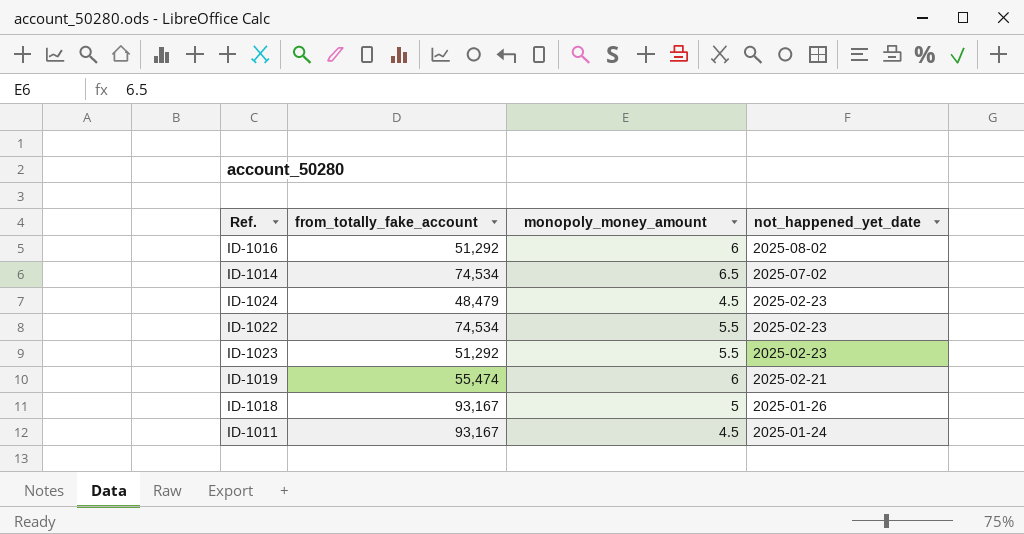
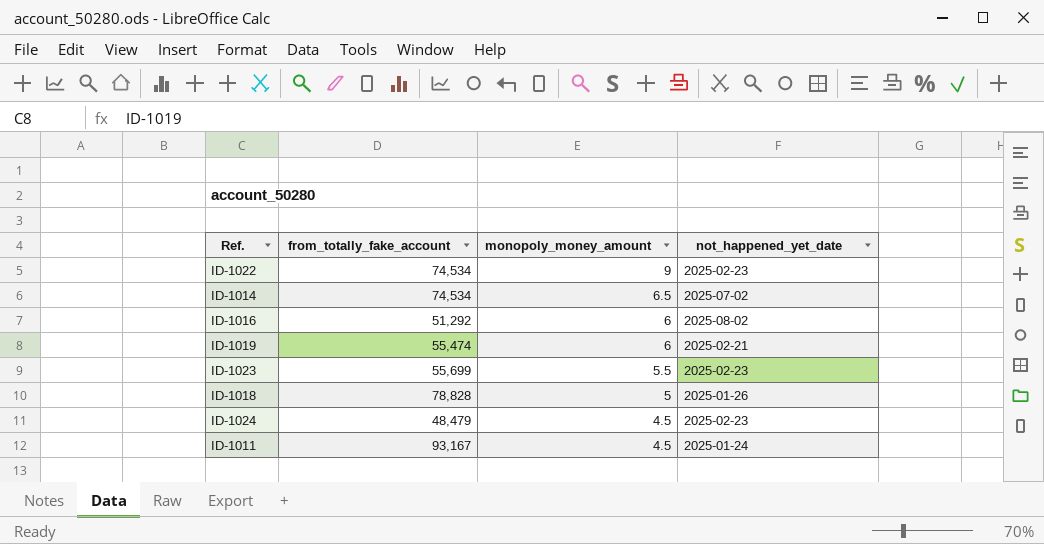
row order: not_happened_yet_date descending -> monopoly_money_amount descending
ID-1022 | monopoly_money_amount: 5.5 -> 9
ID-1023 | from_totally_fake_account: 51,292 -> 55,699
ID-1018 | from_totally_fake_account: 93,167 -> 78,828

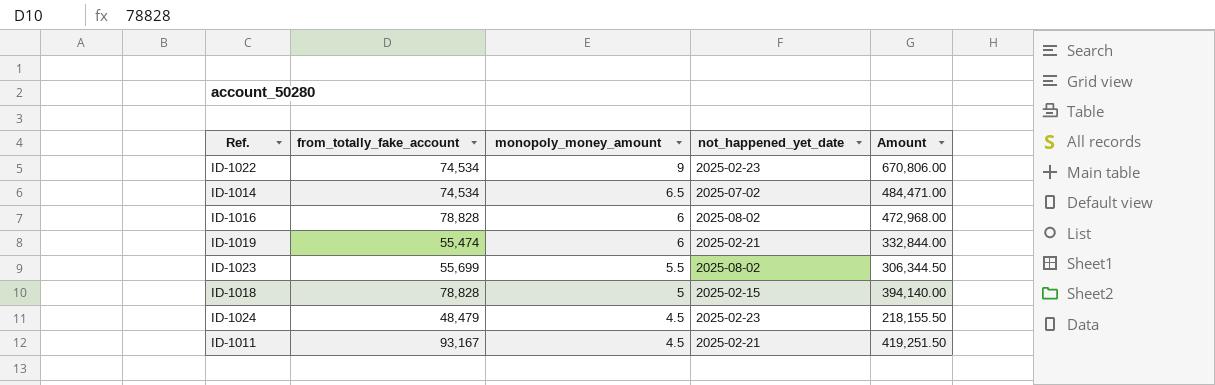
column Amount | formula: none -> [from_totally_fake_account] * [monopoly_money_amount]
ID-1016 | from_totally_fake_account: 51,292 -> 78,828
ID-1023 | not_happened_yet_date: 2025-02-23 -> 2025-08-02
ID-1018 | not_happened_yet_date: 2025-01-26 -> 2025-02-15
ID-1011 | not_happened_yet_date: 2025-01-24 -> 2025-02-21

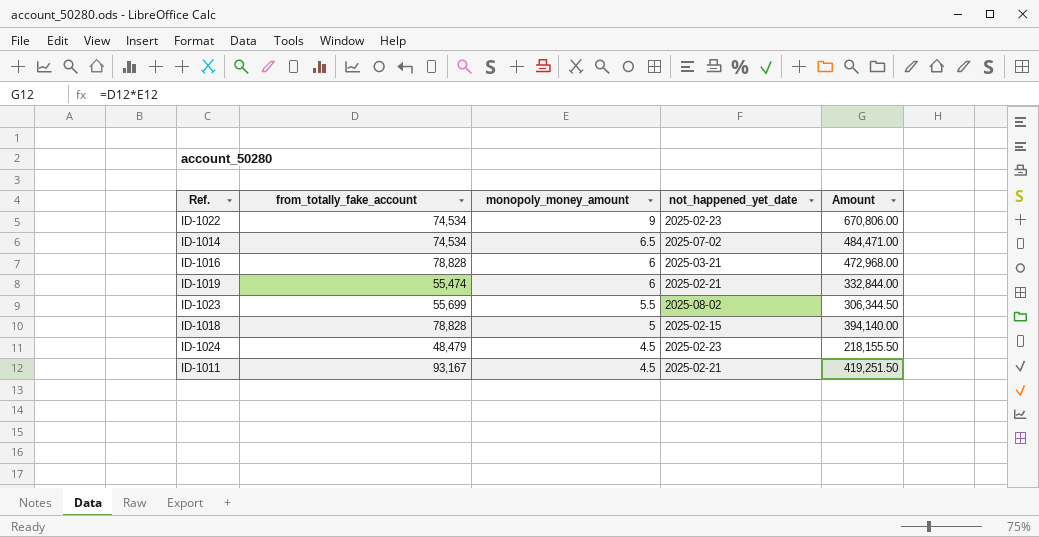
ID-1016 | not_happened_yet_date: 2025-08-02 -> 2025-03-21

